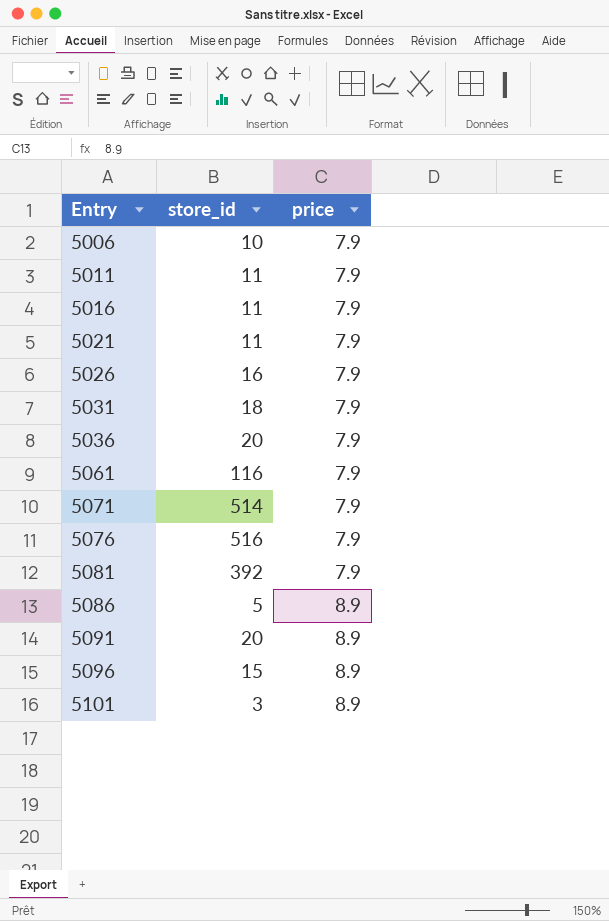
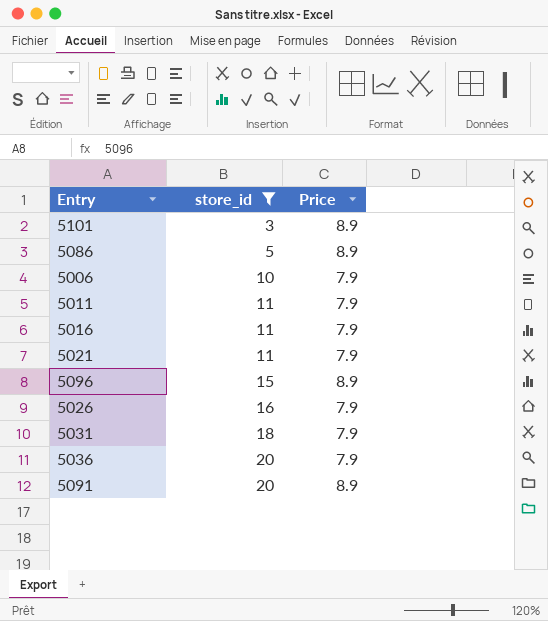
filter: none -> store_id <= 20
row order: Entry ascending -> store_id ascending
column name: price -> Price

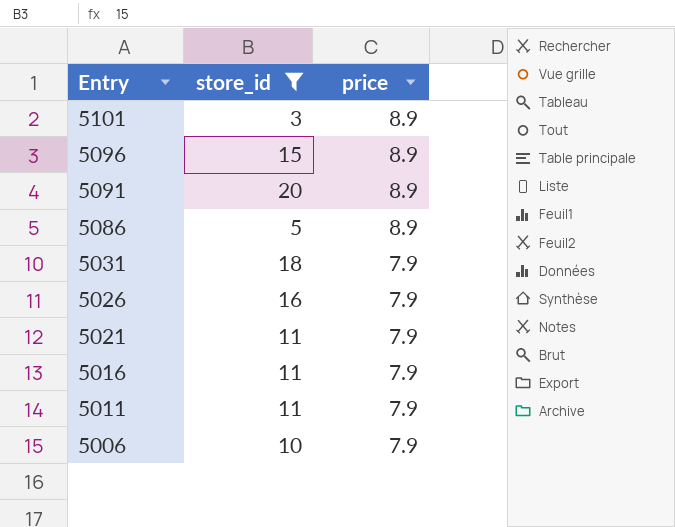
row order: store_id ascending -> Entry descending
column name: Price -> price
row 5036: 20 | 7.9 -> none

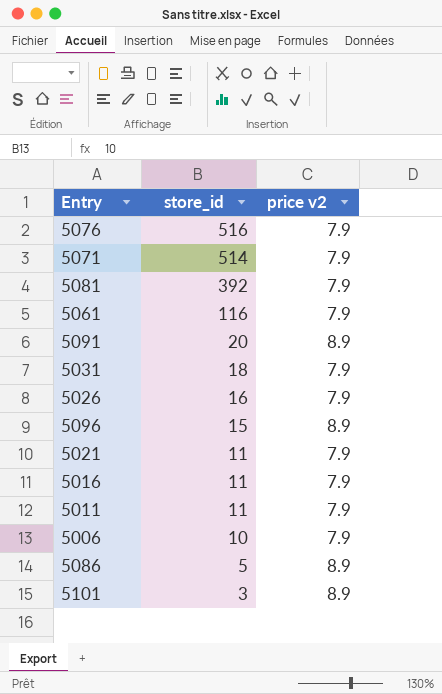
filter: store_id <= 20 -> none
row order: Entry descending -> store_id descending
column name: price -> price v2

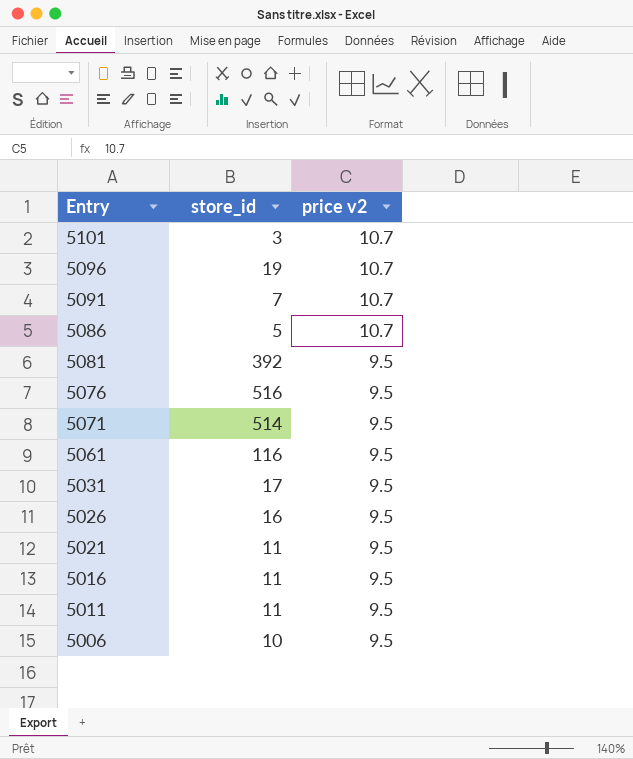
row order: store_id descending -> Entry descending
5101 | price v2: 8.9 -> 10.7
5096 | store_id: 15 -> 19
5096 | price v2: 8.9 -> 10.7
5091 | store_id: 20 -> 7
5091 | price v2: 8.9 -> 10.7
5086 | price v2: 8.9 -> 10.7
5081 | price v2: 7.9 -> 9.5
5076 | price v2: 7.9 -> 9.5
5071 | price v2: 7.9 -> 9.5
5061 | price v2: 7.9 -> 9.5
5031 | store_id: 18 -> 17
5031 | price v2: 7.9 -> 9.5
5026 | price v2: 7.9 -> 9.5
5021 | price v2: 7.9 -> 9.5
5016 | price v2: 7.9 -> 9.5
5011 | price v2: 7.9 -> 9.5
5006 | price v2: 7.9 -> 9.5

